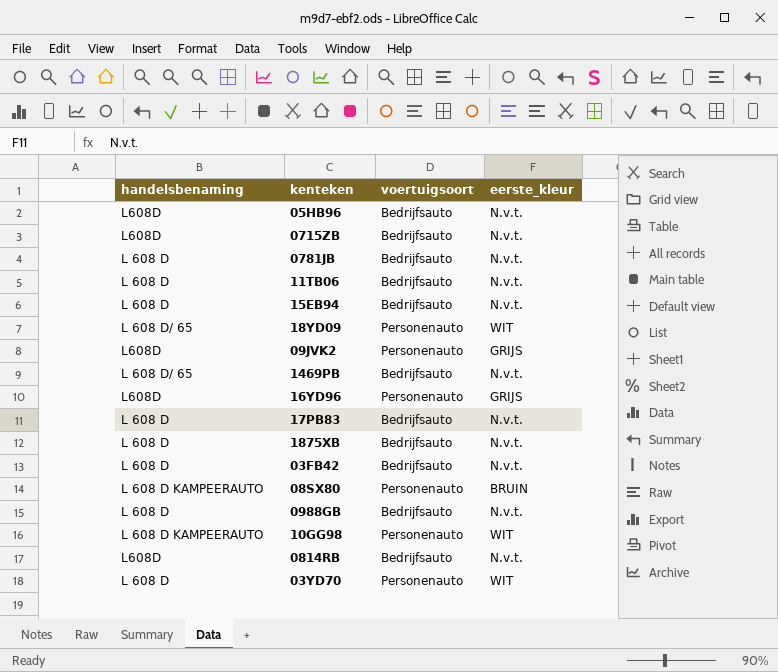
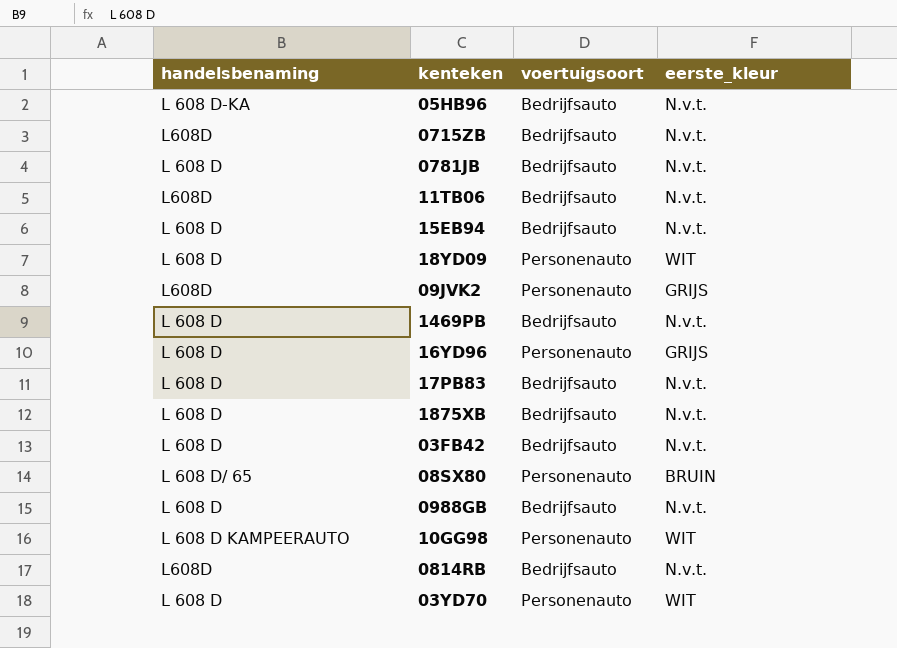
05HB96 | handelsbenaming: L608D -> L 608 D-KA
11TB06 | handelsbenaming: L 608 D -> L608D
18YD09 | handelsbenaming: L 608 D/ 65 -> L 608 D
1469PB | handelsbenaming: L 608 D/ 65 -> L 608 D
16YD96 | handelsbenaming: L608D -> L 608 D
08SX80 | handelsbenaming: L 608 D KAMPEERAUTO -> L 608 D/ 65

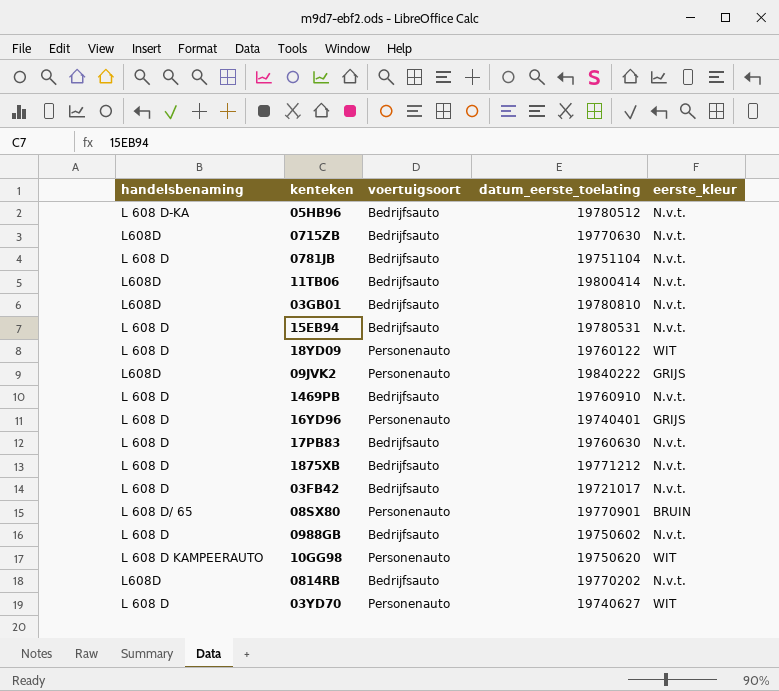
column datum_eerste_toelating | position: none -> 4
row 03GB01: none -> L608D | Bedrijfsauto | 19780810 | N.v.t.

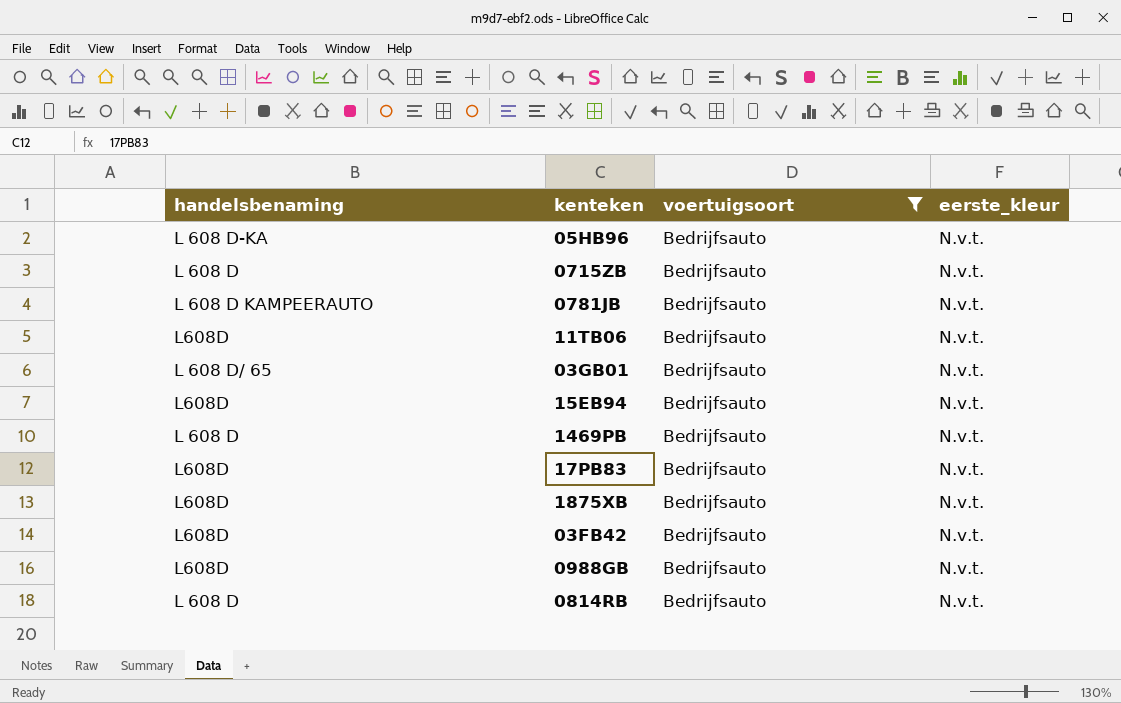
filter: none -> voertuigsoort = Bedrijfsauto
column datum_eerste_toelating | position: 4 -> none
0715ZB | handelsbenaming: L608D -> L 608 D
0781JB | handelsbenaming: L 608 D -> L 608 D KAMPEERAUTO
03GB01 | handelsbenaming: L608D -> L 608 D/ 65
15EB94 | handelsbenaming: L 608 D -> L608D
17PB83 | handelsbenaming: L 608 D -> L608D
1875XB | handelsbenaming: L 608 D -> L608D
03FB42 | handelsbenaming: L 608 D -> L608D
0988GB | handelsbenaming: L 608 D -> L608D
0814RB | handelsbenaming: L608D -> L 608 D

